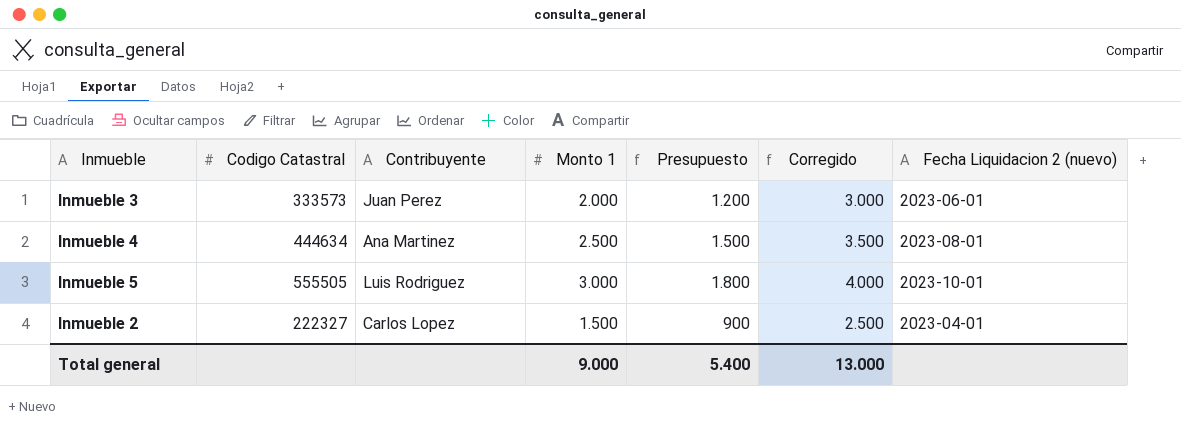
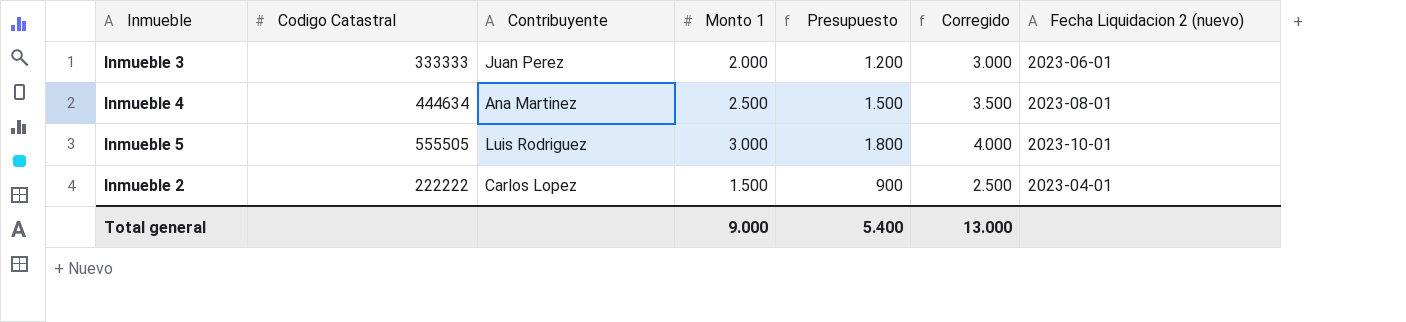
Inmueble 3 | Codigo Catastral: 333573 -> 333333
Inmueble 2 | Codigo Catastral: 222327 -> 222222

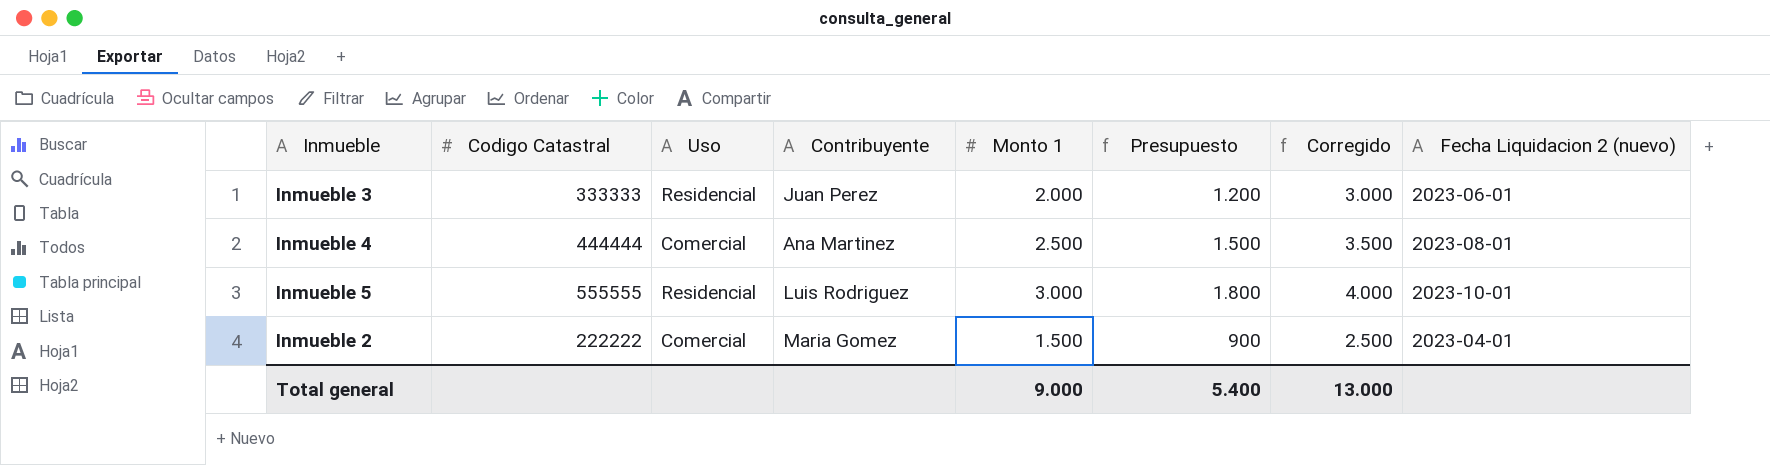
column Uso | position: none -> 3
Inmueble 4 | Codigo Catastral: 444634 -> 444444
Inmueble 5 | Codigo Catastral: 555505 -> 555555
Inmueble 2 | Contribuyente: Carlos Lopez -> Maria Gomez

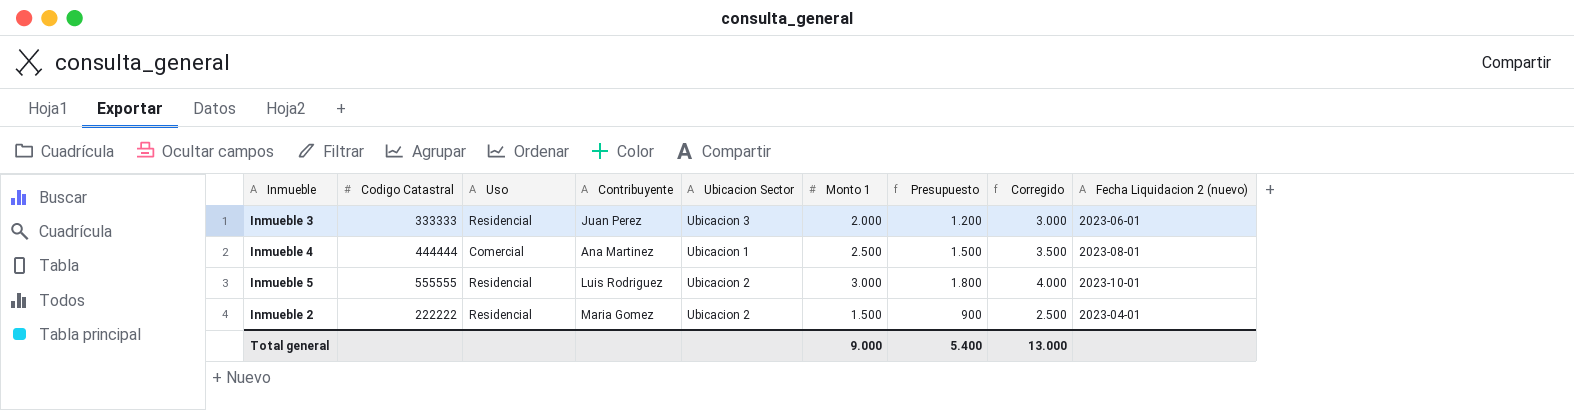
column Ubicacion Sector | position: none -> 5
Inmueble 2 | Uso: Comercial -> Residencial

